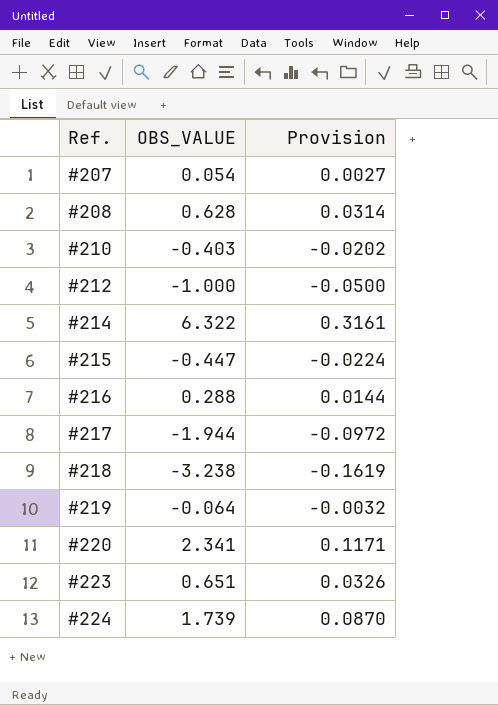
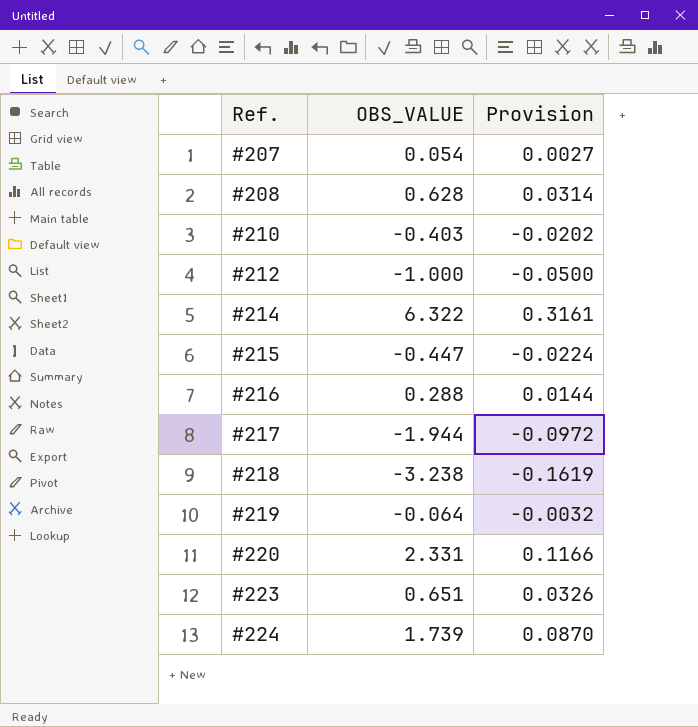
#220 | OBS_VALUE: 2.341 -> 2.331
#220 | Provision: 0.1171 -> 0.1166

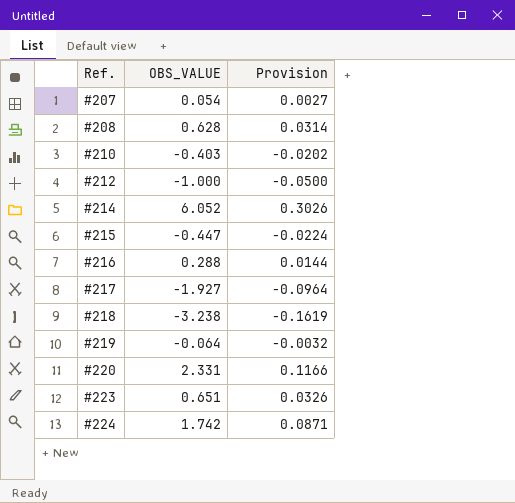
#214 | OBS_VALUE: 6.322 -> 6.052
#214 | Provision: 0.3161 -> 0.3026
#217 | OBS_VALUE: -1.944 -> -1.927
#217 | Provision: -0.0972 -> -0.0964
#224 | OBS_VALUE: 1.739 -> 1.742
#224 | Provision: 0.0870 -> 0.0871

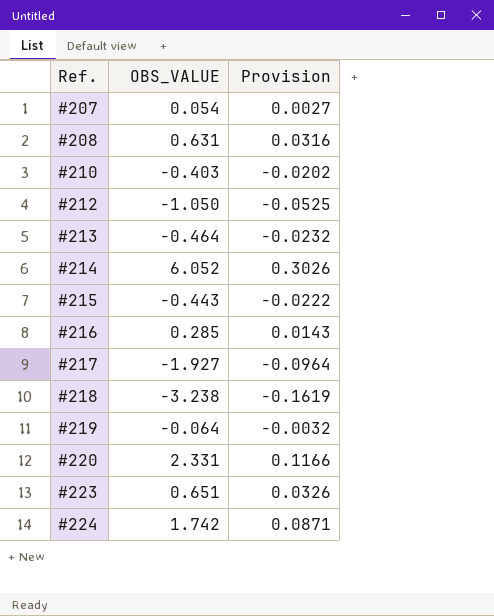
#208 | OBS_VALUE: 0.628 -> 0.631
#208 | Provision: 0.0314 -> 0.0316
#212 | OBS_VALUE: -1.000 -> -1.050
#212 | Provision: -0.0500 -> -0.0525
row #213: none -> -0.464 | -0.0232
#215 | OBS_VALUE: -0.447 -> -0.443
#215 | Provision: -0.0224 -> -0.0222
#216 | OBS_VALUE: 0.288 -> 0.285
#216 | Provision: 0.0144 -> 0.0143

